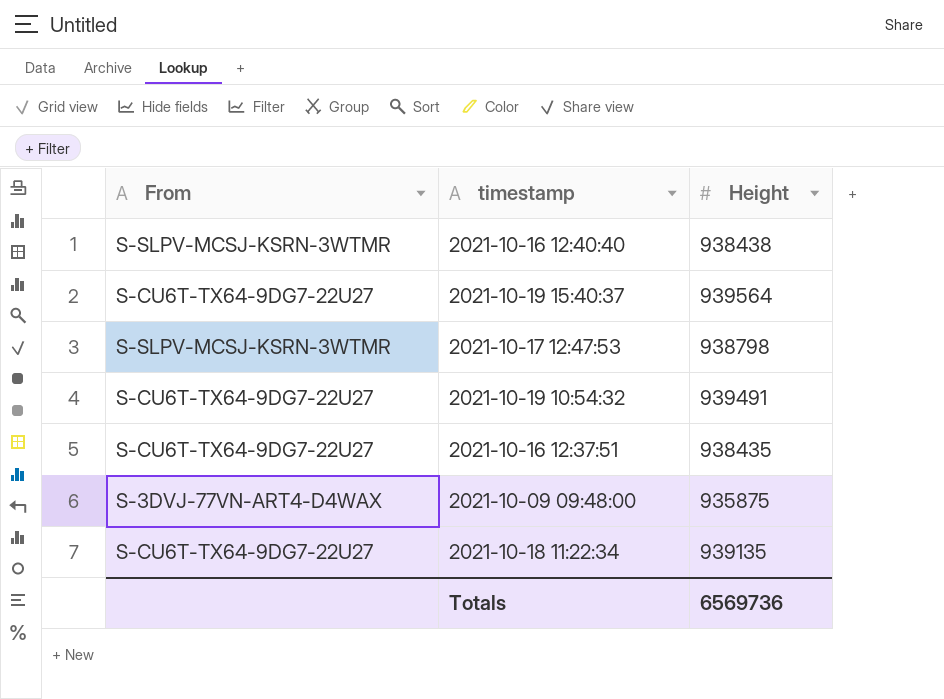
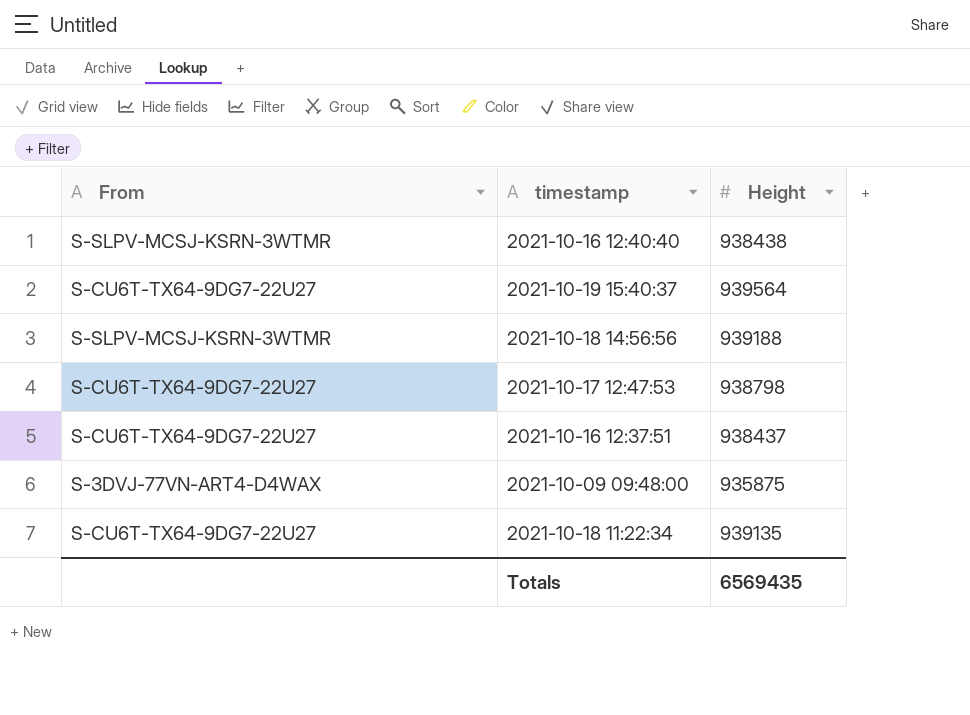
row 2021-10-19 10:54:32: S-CU6T-TX64-9DG7-22U27 | 939491 -> none
row 2021-10-18 14:56:56: none -> S-SLPV-MCSJ-KSRN-3WTMR | 939188
2021-10-17 12:47:53 | From: S-SLPV-MCSJ-KSRN-3WTMR -> S-CU6T-TX64-9DG7-22U27
2021-10-16 12:37:51 | Height: 938435 -> 938437
Totals | Height: 6569736 -> 6569435

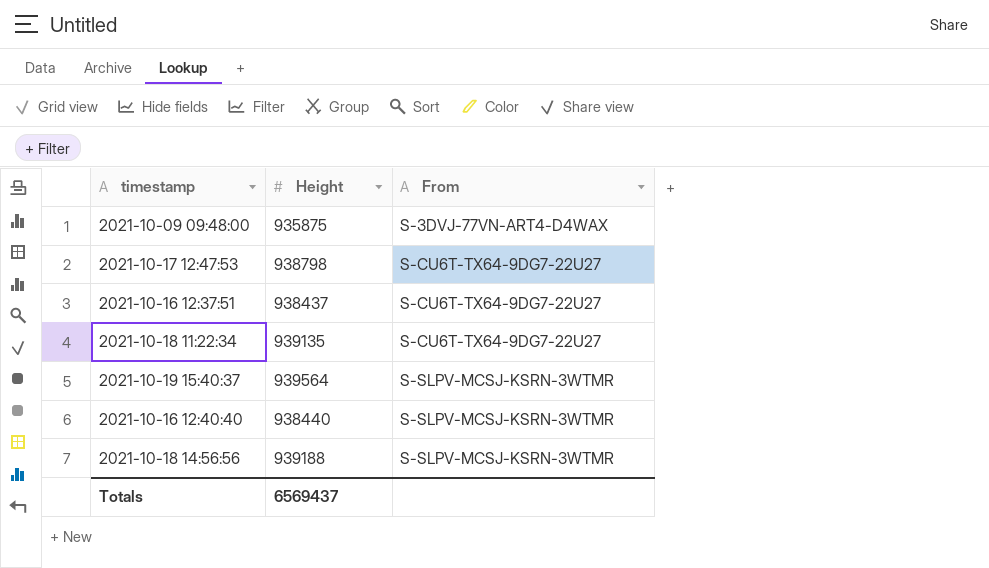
row order: none -> From ascending
column From | position: 1 -> 3
2021-10-19 15:40:37 | From: S-CU6T-TX64-9DG7-22U27 -> S-SLPV-MCSJ-KSRN-3WTMR
2021-10-16 12:40:40 | Height: 938438 -> 938440
Totals | Height: 6569435 -> 6569437

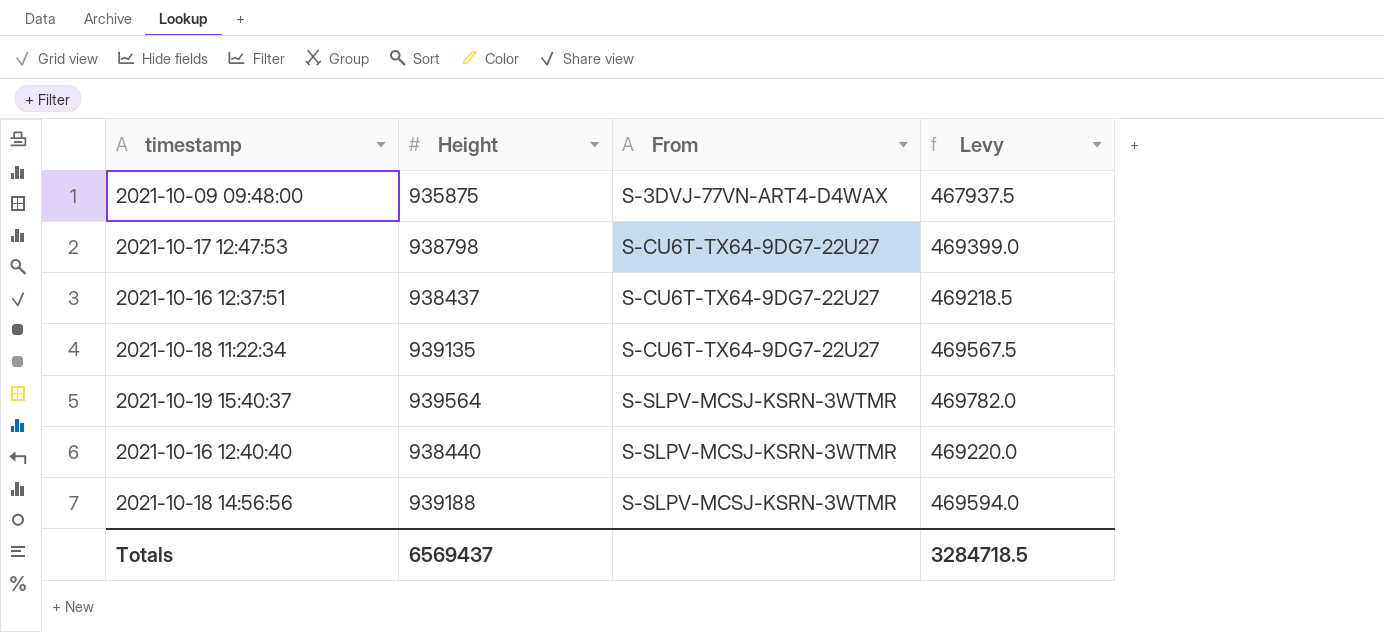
column Levy | formula: none -> [Height] * 0.5

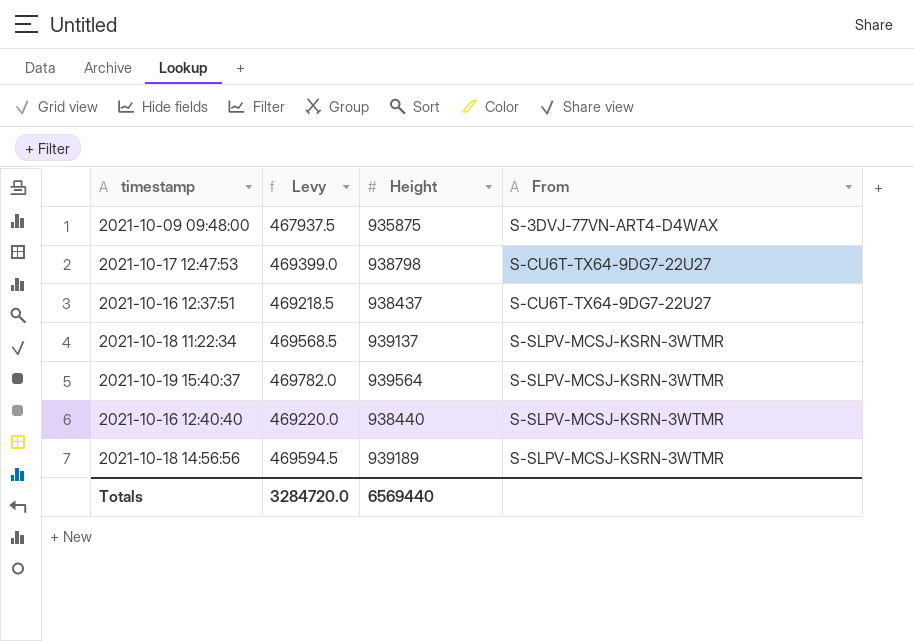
column Levy | position: 4 -> 2
2021-10-18 11:22:34 | Levy: 469567.5 -> 469568.5
2021-10-18 11:22:34 | Height: 939135 -> 939137
2021-10-18 11:22:34 | From: S-CU6T-TX64-9DG7-22U27 -> S-SLPV-MCSJ-KSRN-3WTMR
2021-10-18 14:56:56 | Levy: 469594.0 -> 469594.5
2021-10-18 14:56:56 | Height: 939188 -> 939189
Totals | Levy: 3284718.5 -> 3284720.0
Totals | Height: 6569437 -> 6569440

